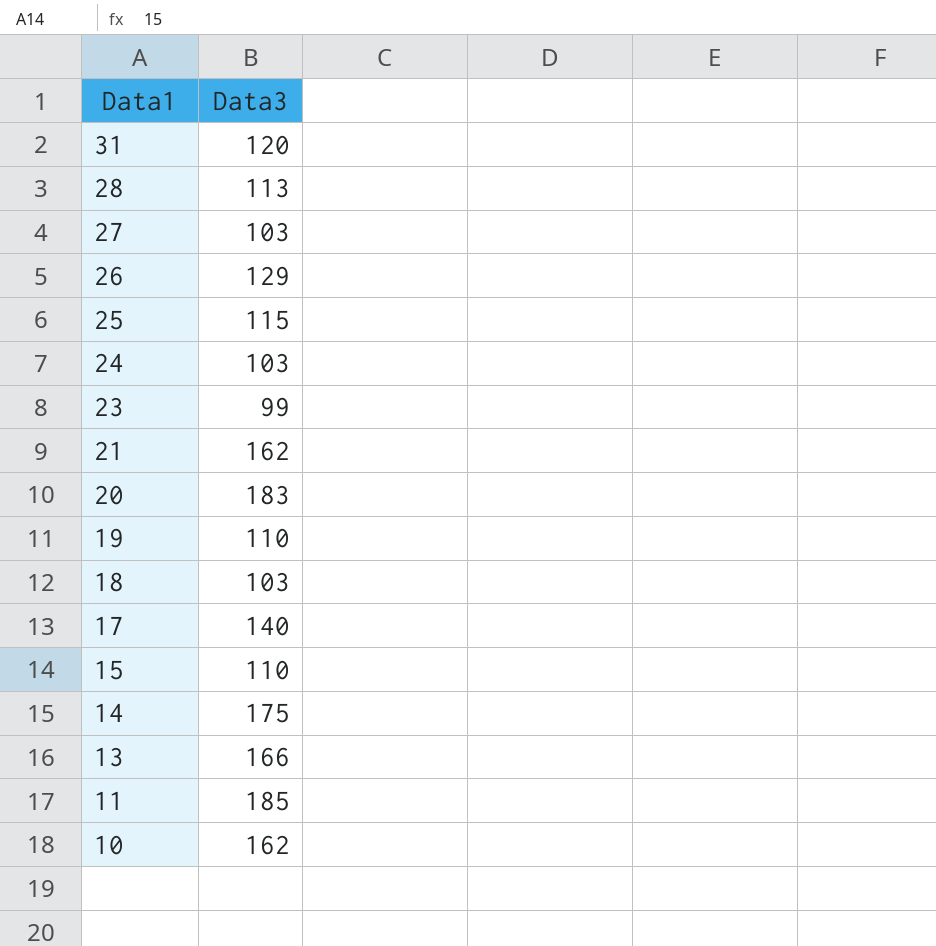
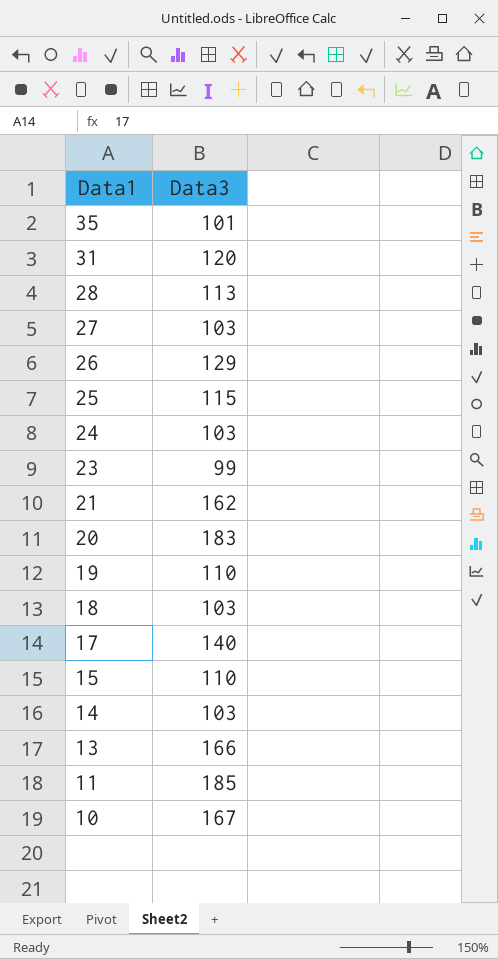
row 35: none -> 101
14 | Data3: 175 -> 103
10 | Data3: 162 -> 167

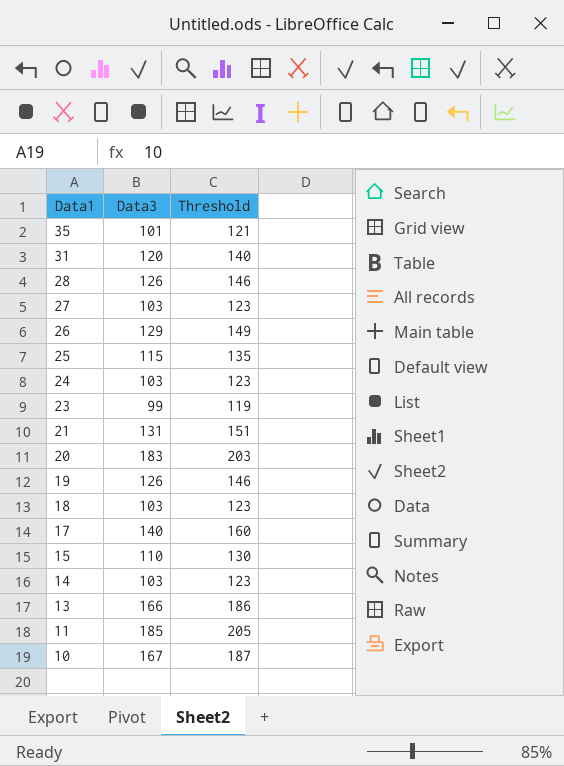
column Threshold | formula: none -> [Data3] + 20
28 | Data3: 113 -> 126
21 | Data3: 162 -> 131
19 | Data3: 110 -> 126

